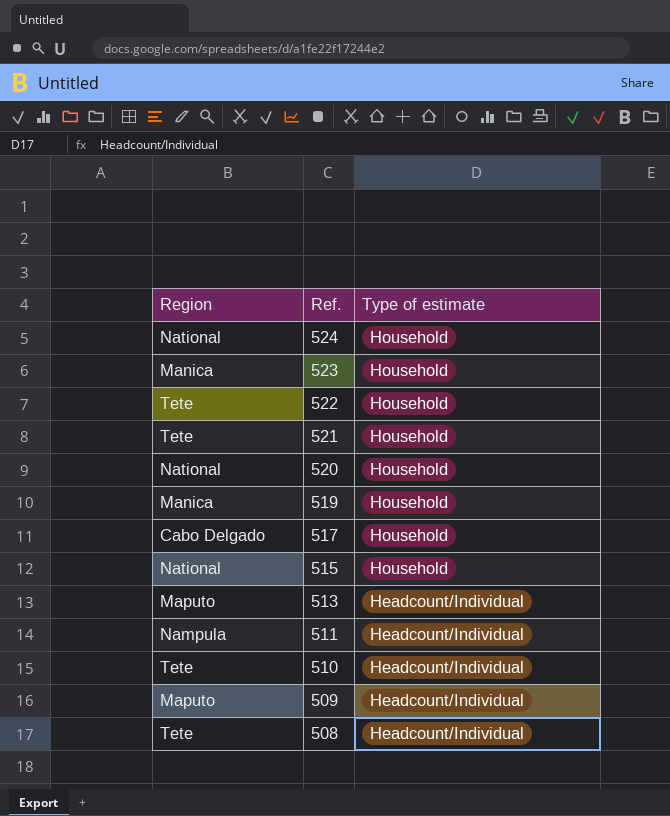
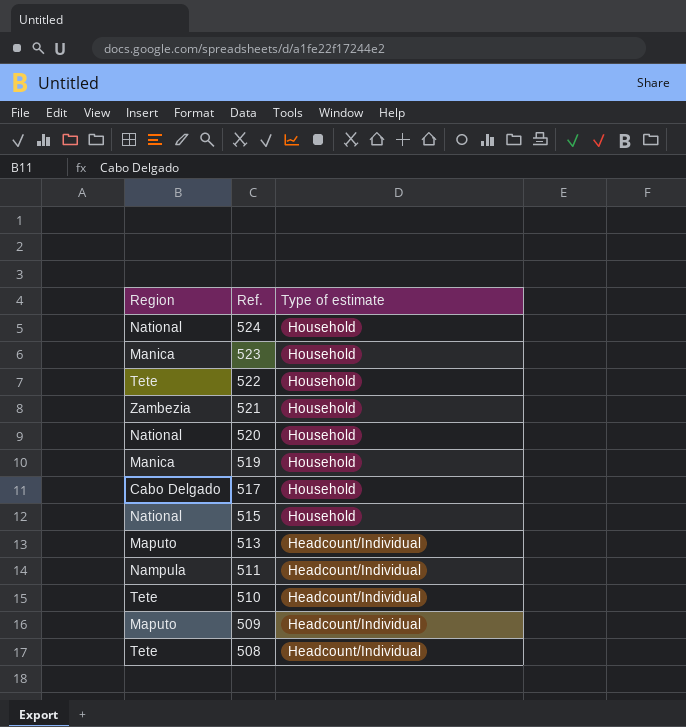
521 | Region: Tete -> Zambezia

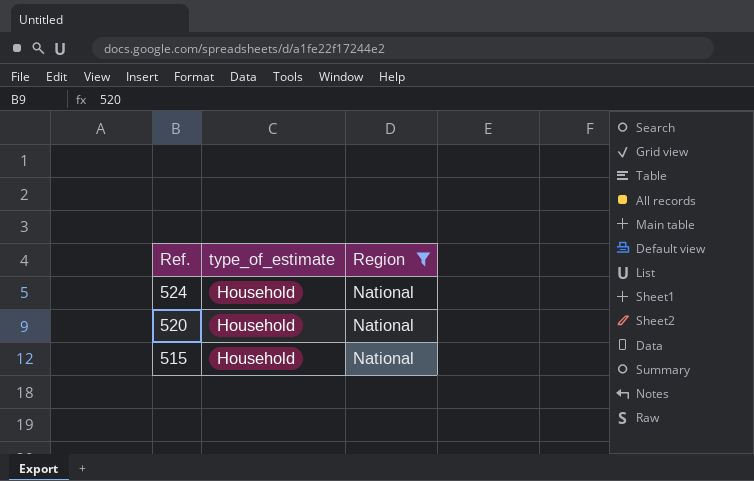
filter: none -> Region = National
column name: Type of estimate -> type_of_estimate
column Region | position: 1 -> 3

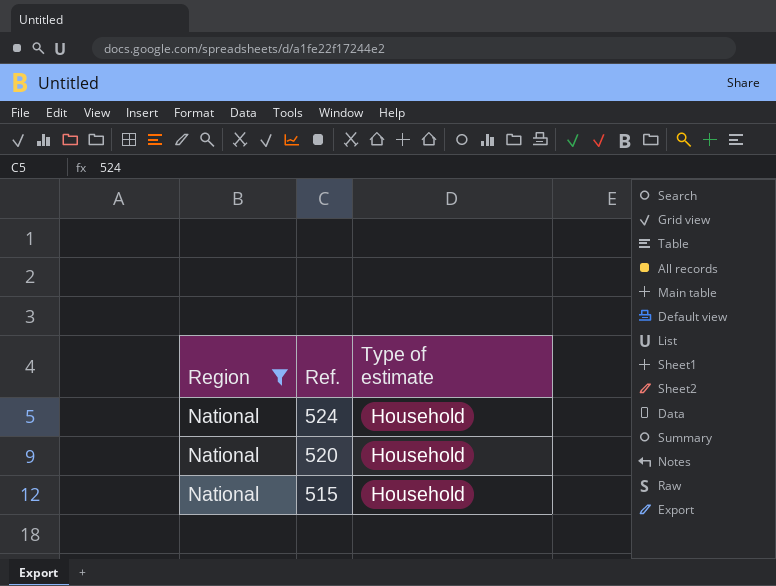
column Region | position: 3 -> 1
column name: type_of_estimate -> Type of estimate

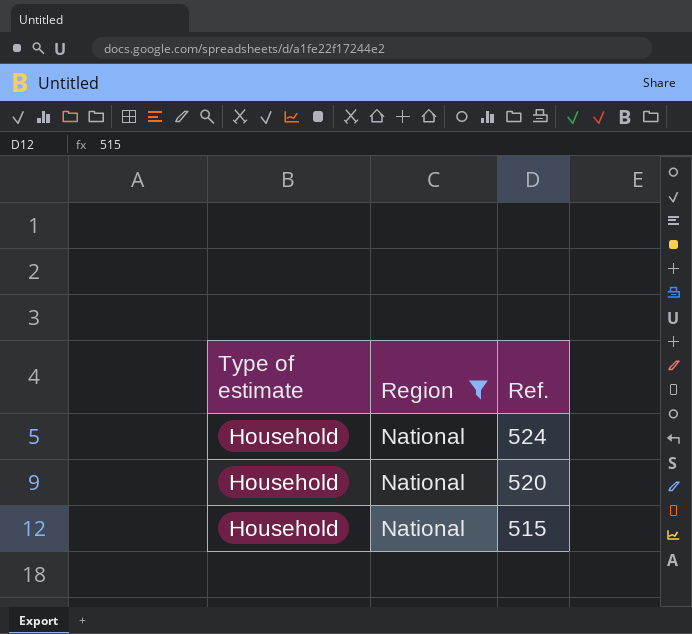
column Type of estimate | position: 3 -> 1

